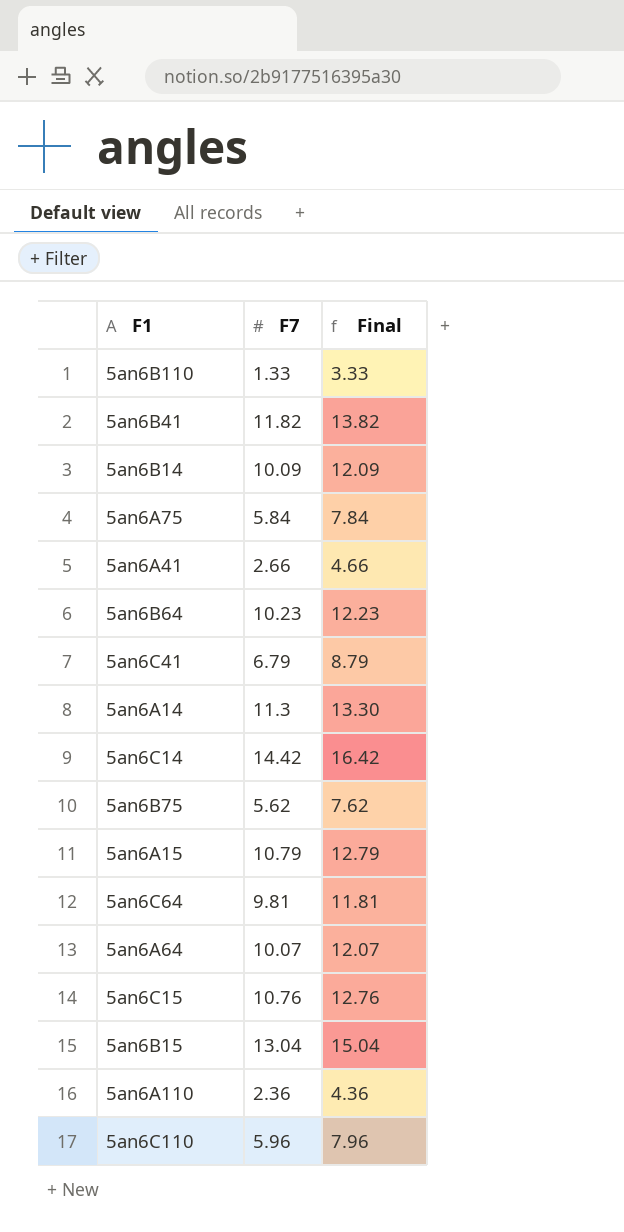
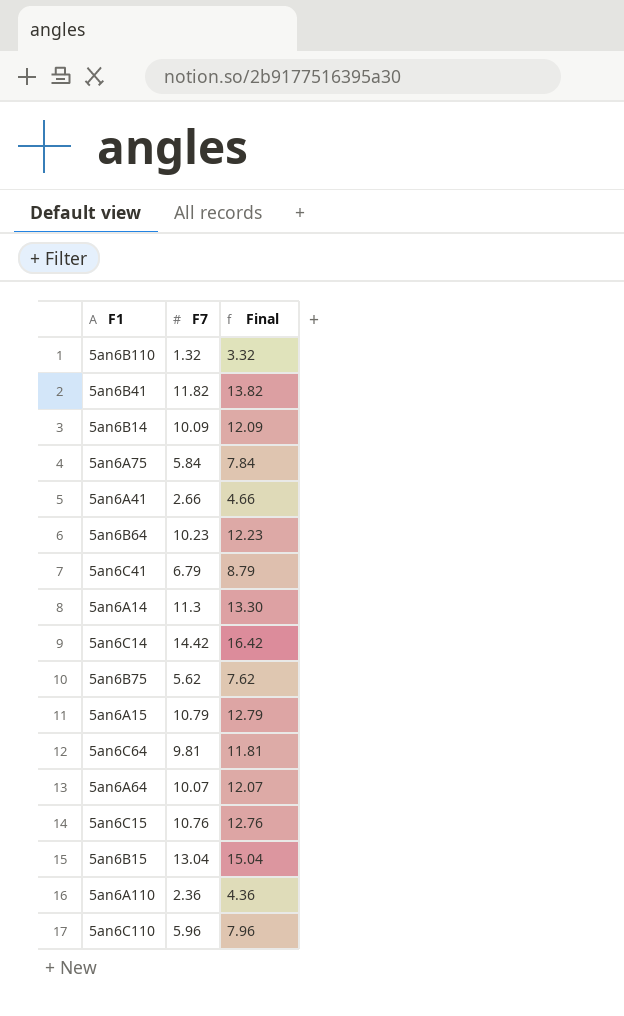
5an6B110 | F7: 1.33 -> 1.32
5an6B110 | Final: 3.33 -> 3.32

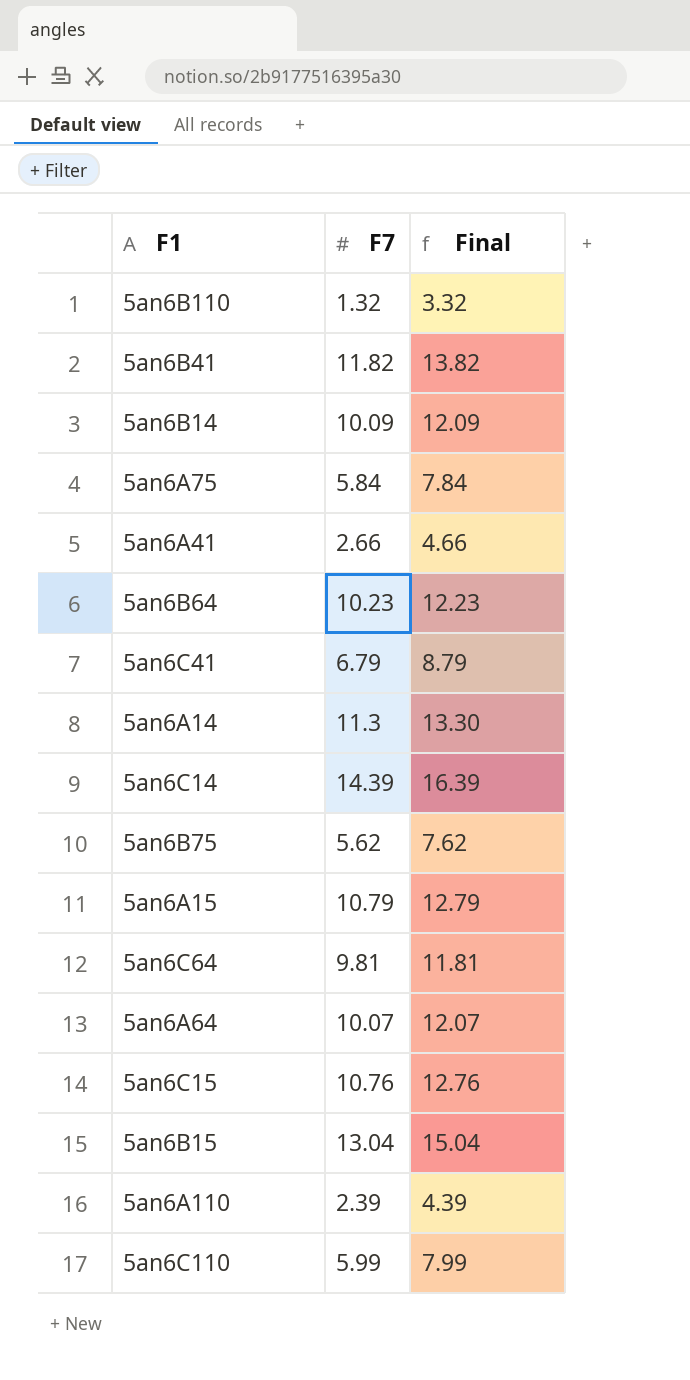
5an6C14 | F7: 14.42 -> 14.39
5an6C14 | Final: 16.42 -> 16.39
5an6A110 | F7: 2.36 -> 2.39
5an6A110 | Final: 4.36 -> 4.39
5an6C110 | F7: 5.96 -> 5.99
5an6C110 | Final: 7.96 -> 7.99

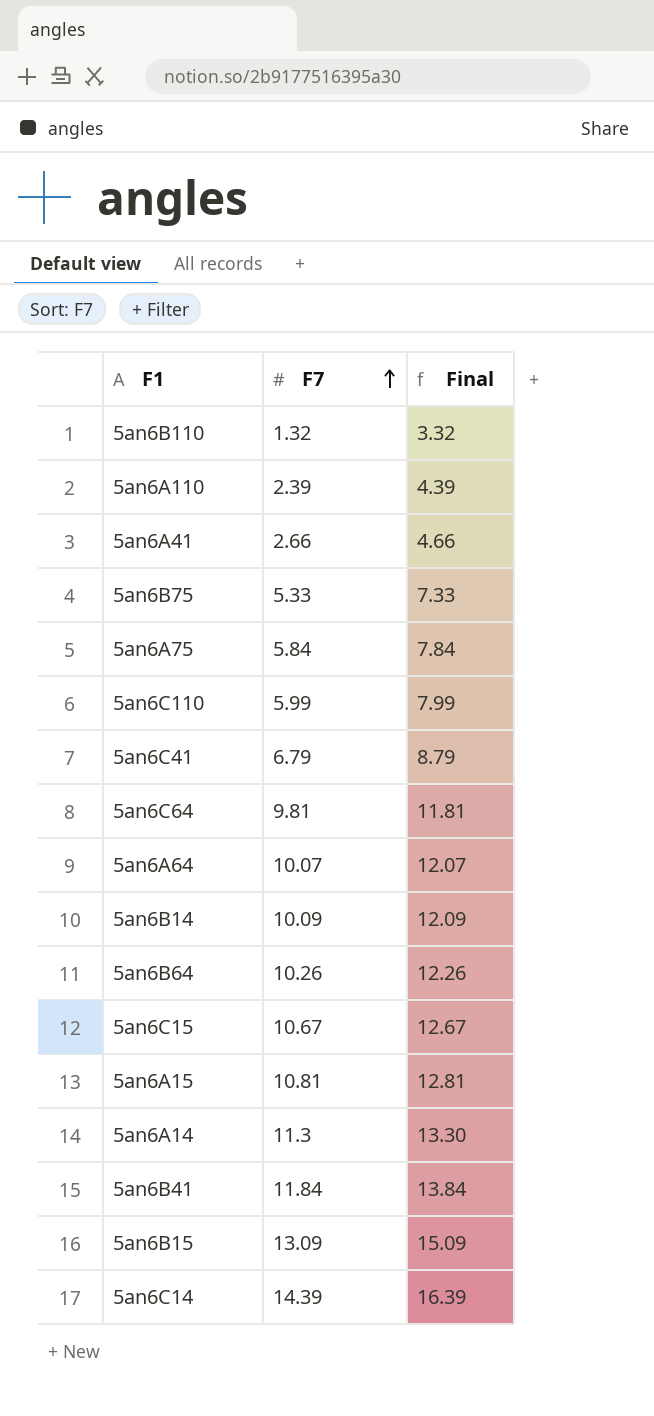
row order: none -> F7 ascending
5an6B75 | F7: 5.62 -> 5.33
5an6B75 | Final: 7.62 -> 7.33
5an6B64 | F7: 10.23 -> 10.26
5an6B64 | Final: 12.23 -> 12.26
5an6C15 | F7: 10.76 -> 10.67
5an6C15 | Final: 12.76 -> 12.67
5an6A15 | F7: 10.79 -> 10.81
5an6A15 | Final: 12.79 -> 12.81
5an6B41 | F7: 11.82 -> 11.84
5an6B41 | Final: 13.82 -> 13.84
5an6B15 | F7: 13.04 -> 13.09
5an6B15 | Final: 15.04 -> 15.09

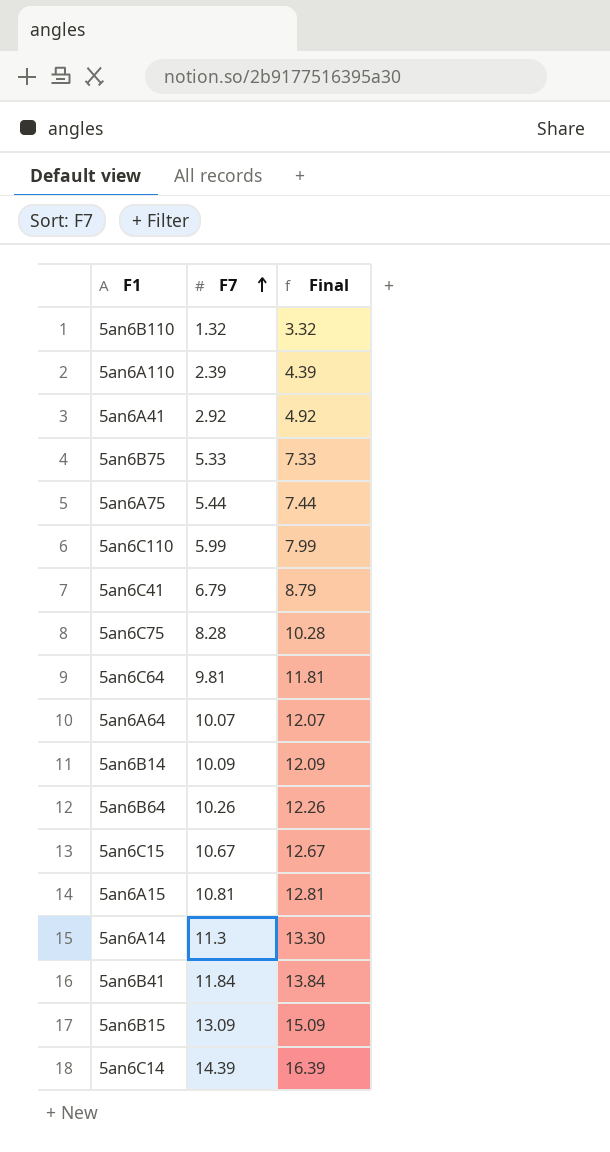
5an6A41 | F7: 2.66 -> 2.92
5an6A41 | Final: 4.66 -> 4.92
5an6A75 | F7: 5.84 -> 5.44
5an6A75 | Final: 7.84 -> 7.44
row 5an6C75: none -> 8.28 | 10.28

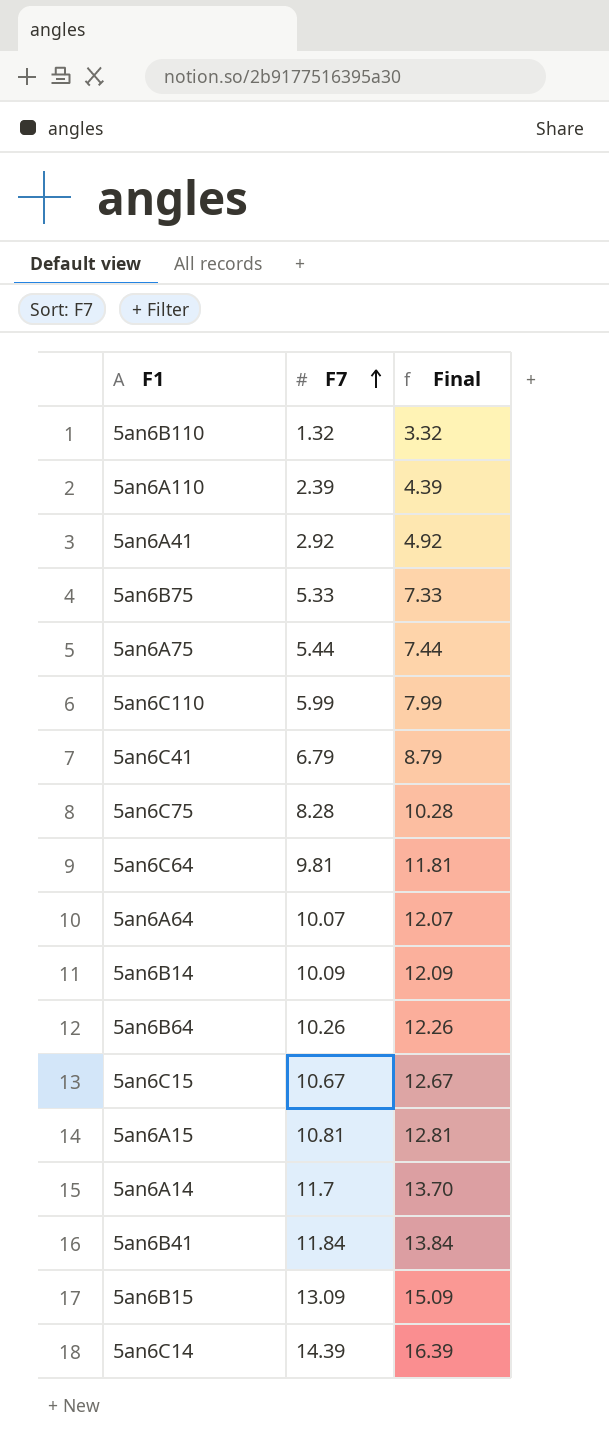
5an6A14 | F7: 11.3 -> 11.7
5an6A14 | Final: 13.30 -> 13.70

